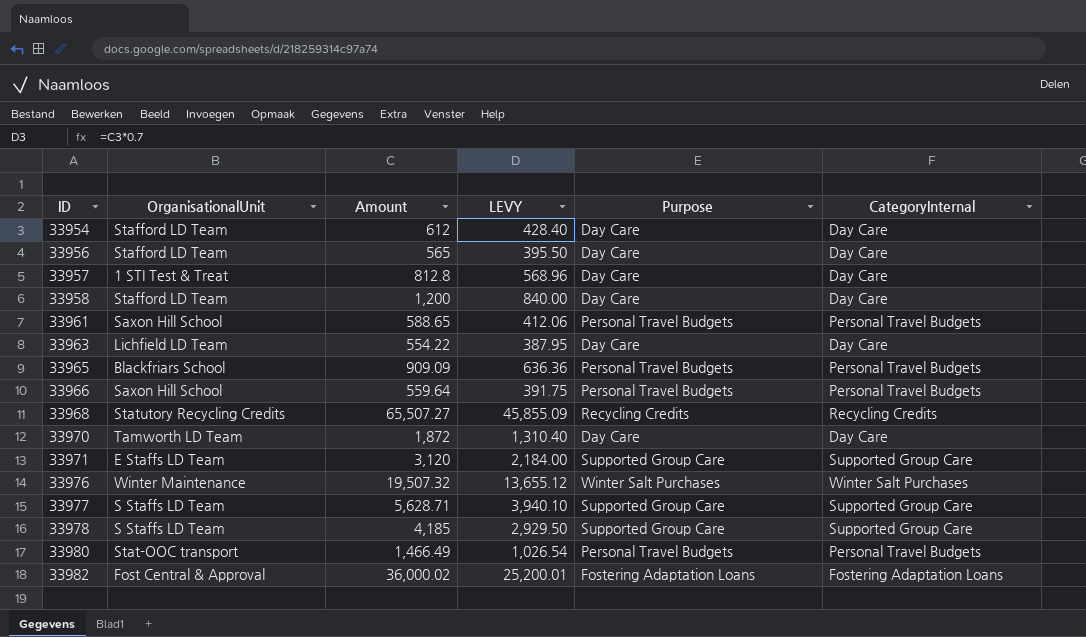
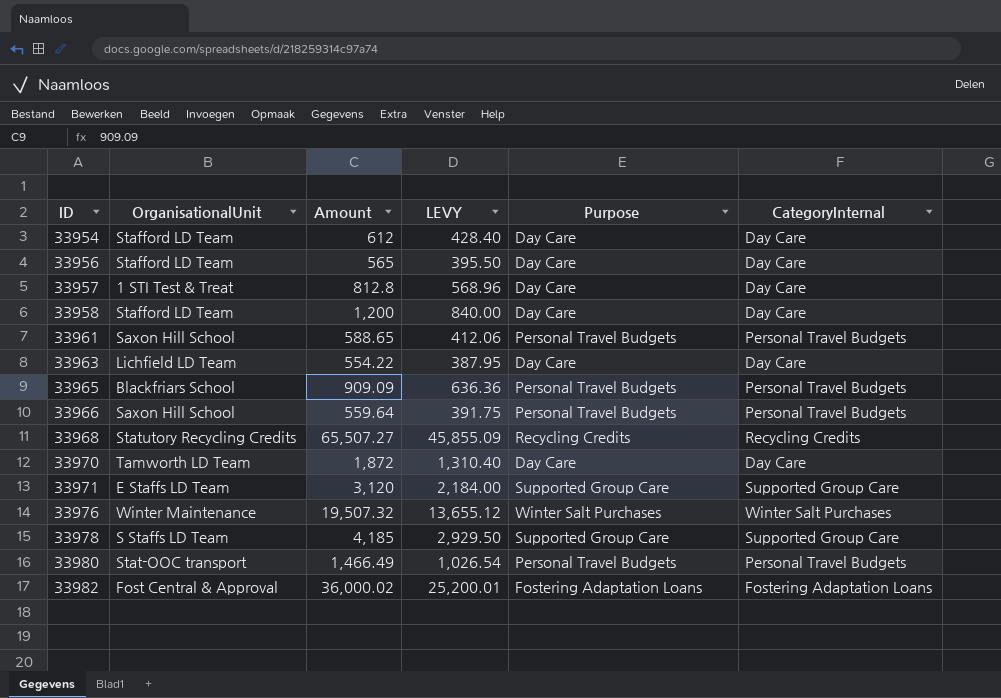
row 33977: S Staffs LD Team | 5,628.71 | 3,940.10 | Supported Group Care | Supported Group Care -> none

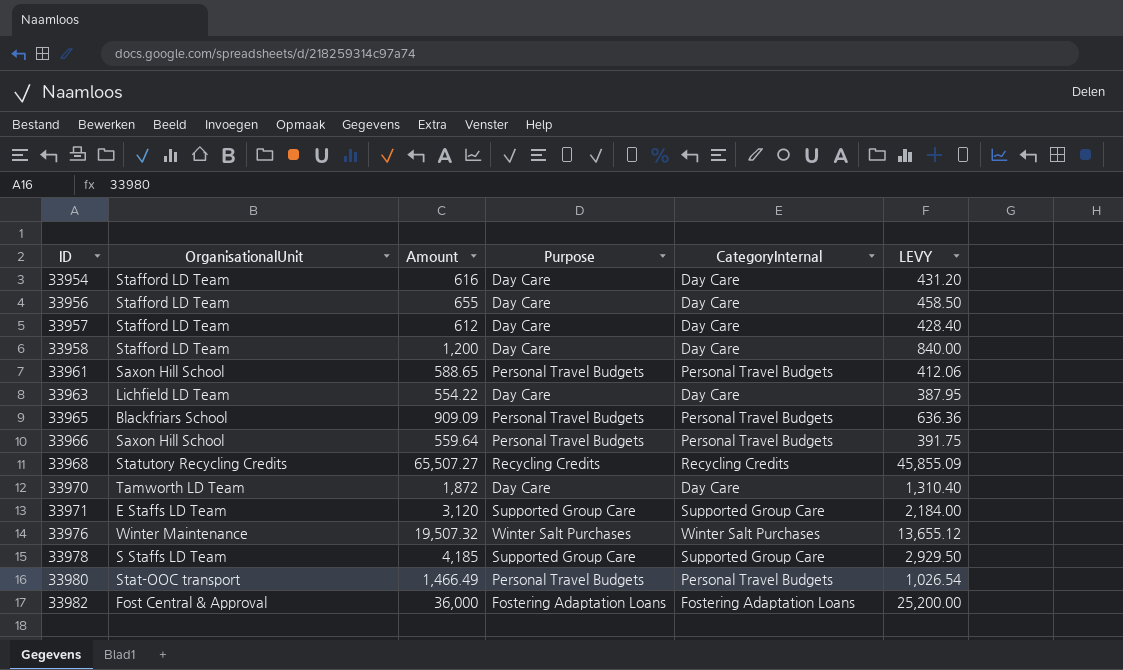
column LEVY | position: 4 -> 6
33954 | Amount: 612 -> 616
33954 | LEVY: 428.40 -> 431.20
33956 | Amount: 565 -> 655
33956 | LEVY: 395.50 -> 458.50
33957 | OrganisationalUnit: 1 STI Test & Treat -> Stafford LD Team
33957 | Amount: 812.8 -> 612
33957 | LEVY: 568.96 -> 428.40
33982 | Amount: 36,000.02 -> 36,000
33982 | LEVY: 25,200.01 -> 25,200.00

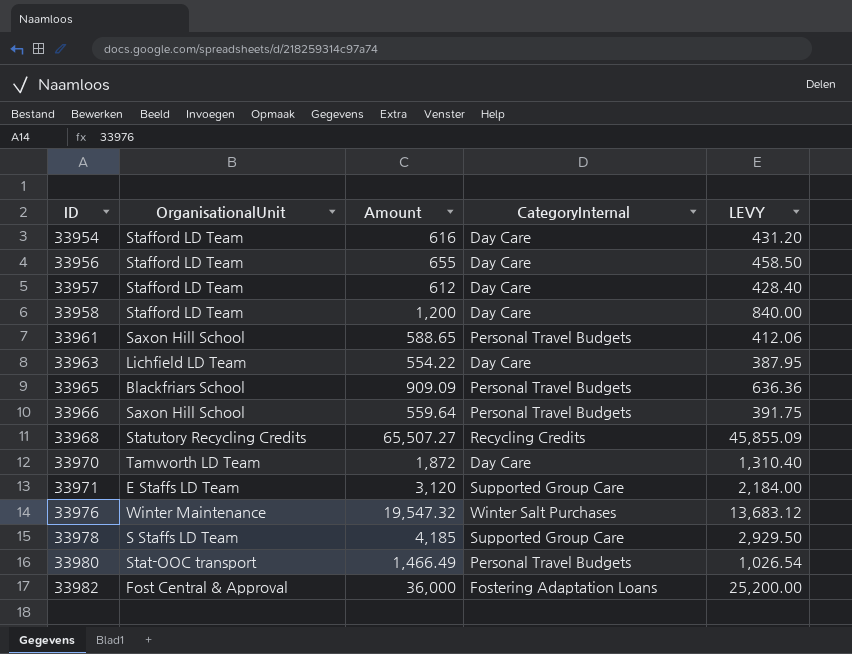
column Purpose | position: 4 -> none
33976 | Amount: 19,507.32 -> 19,547.32
33976 | LEVY: 13,655.12 -> 13,683.12

